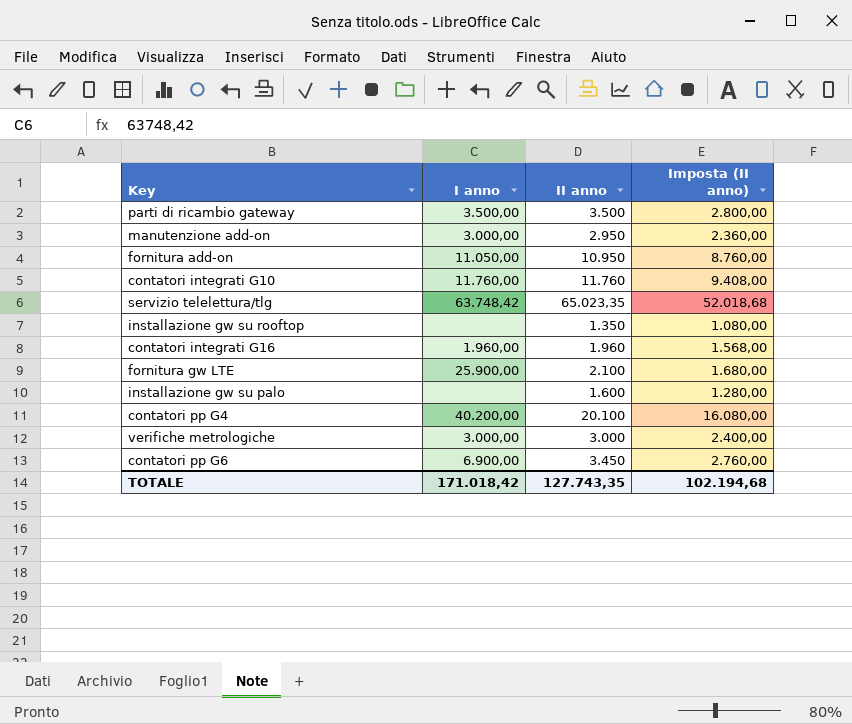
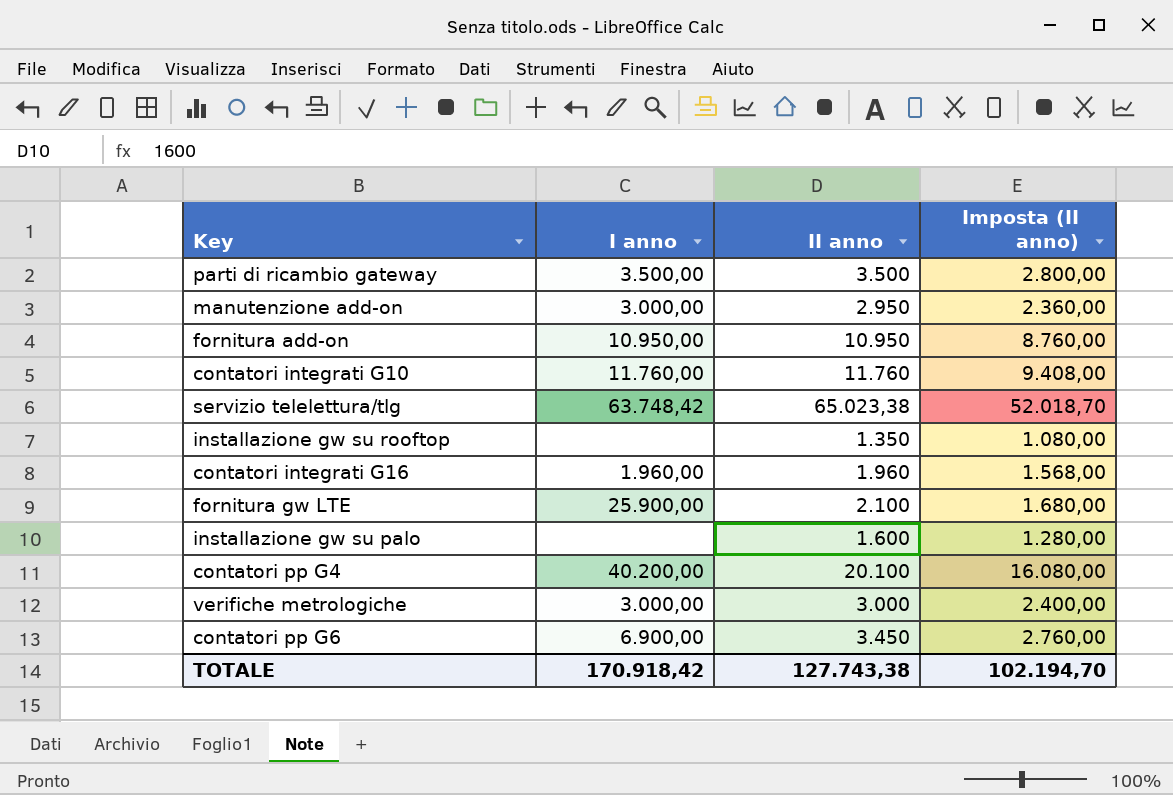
fornitura add-on | I anno: 11.050,00 -> 10.950,00
servizio telelettura/tlg | II anno: 65.023,35 -> 65.023,38
servizio telelettura/tlg | Imposta (II anno): 52.018,68 -> 52.018,70
TOTALE | I anno: 171.018,42 -> 170.918,42
TOTALE | II anno: 127.743,35 -> 127.743,38
TOTALE | Imposta (II anno): 102.194,68 -> 102.194,70

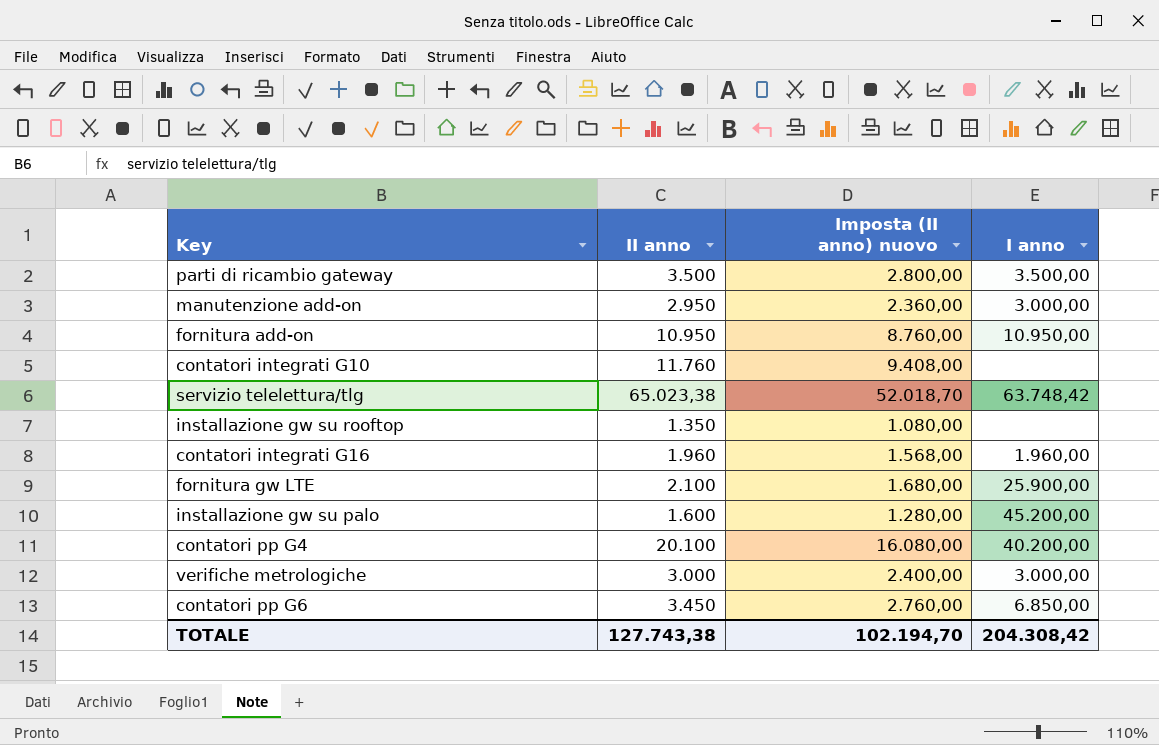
column name: Imposta (II anno) -> Imposta (II anno) nuovo
column I anno | position: 2 -> 4
contatori integrati G10 | I anno: 11.760,00 -> none
installazione gw su palo | I anno: none -> 45.200,00
contatori pp G6 | I anno: 6.900,00 -> 6.850,00
TOTALE | I anno: 170.918,42 -> 204.308,42

